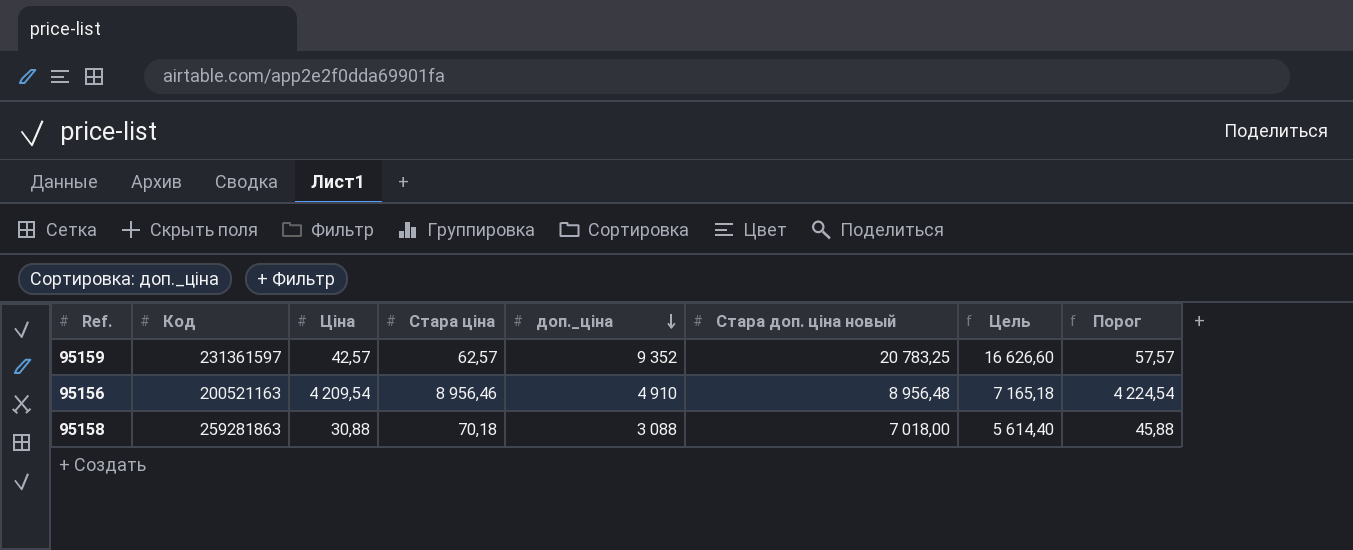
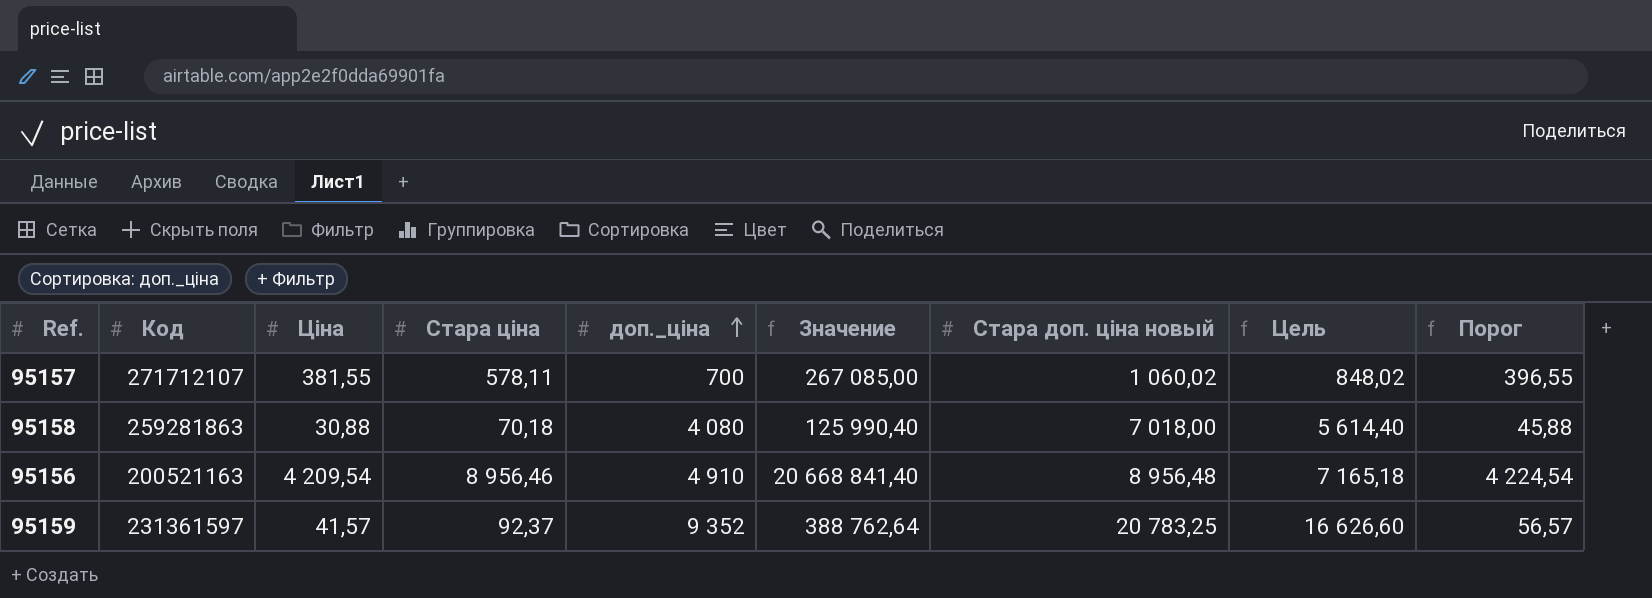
row order: доп._ціна descending -> доп._ціна ascending
column Значение | formula: none -> [Ціна] * [доп._ціна]
row 95157: none -> 271712107 | 381,55 | 578,11 | 700 | 267 085,00 | 1 060,02 | 848,02 | 396,55
95158 | доп._ціна: 3 088 -> 4 080
95159 | Ціна: 42,57 -> 41,57
95159 | Стара ціна: 62,57 -> 92,37
95159 | Порог: 57,57 -> 56,57

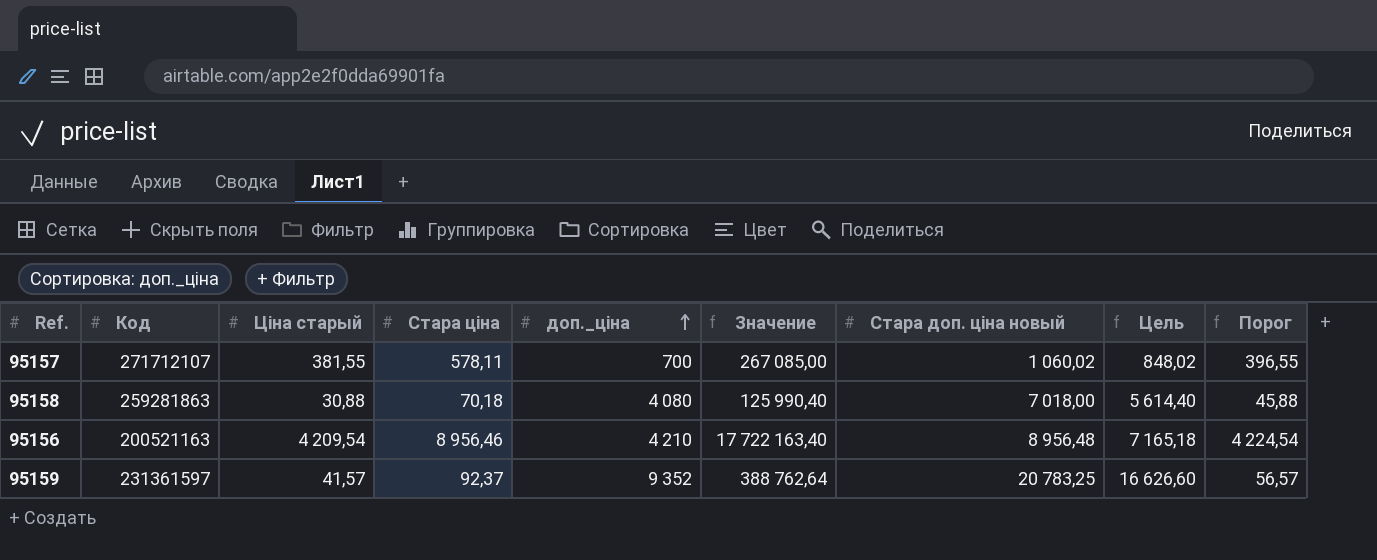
column name: Ціна -> Ціна старый
95156 | доп._ціна: 4 910 -> 4 210
95156 | Значение: 20 668 841,40 -> 17 722 163,40

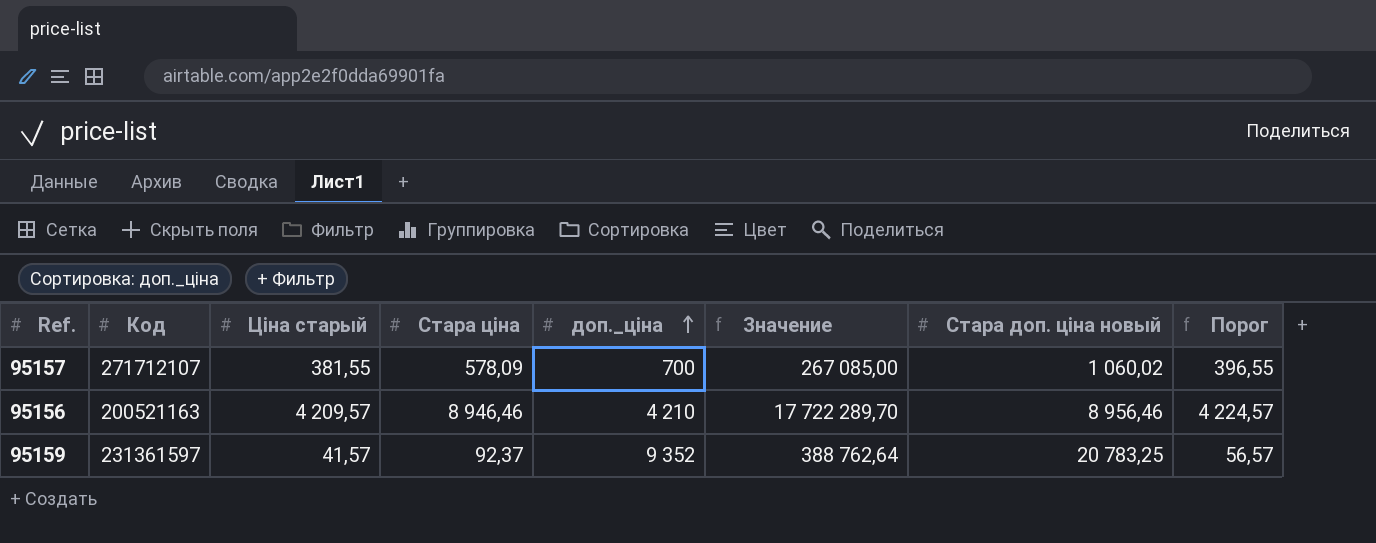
column Цель | formula: [Стара доп. ціна новый] * 0,8 -> none
row 95158: 259281863 | 30,88 | 70,18 | 4 080 | 125 990,40 | 7 018,00 | 5 614,40 | 45,88 -> none
95157 | Стара ціна: 578,11 -> 578,09
95156 | Ціна старый: 4 209,54 -> 4 209,57
95156 | Стара ціна: 8 956,46 -> 8 946,46
95156 | Значение: 17 722 163,40 -> 17 722 289,70
95156 | Стара доп. ціна новый: 8 956,48 -> 8 956,46
95156 | Порог: 4 224,54 -> 4 224,57

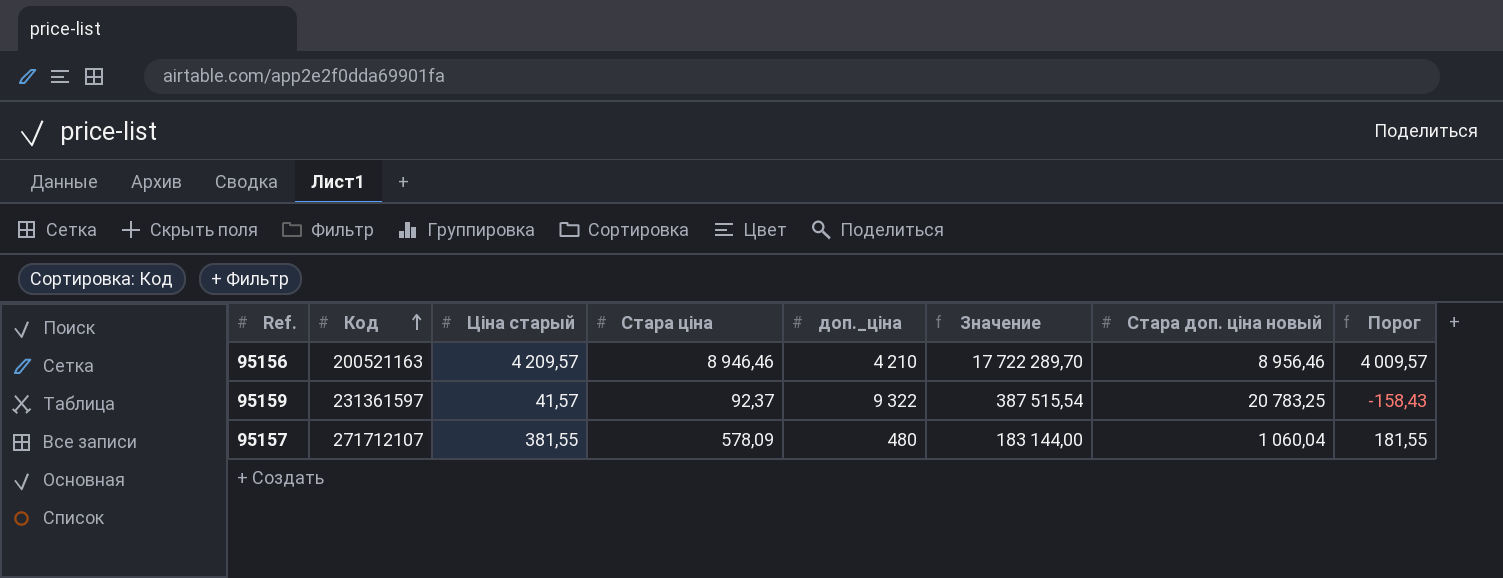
row order: доп._ціна ascending -> Код ascending
column Порог | formula: [Ціна старый] + 15 -> [Ціна старый] - 200
95159 | доп._ціна: 9 352 -> 9 322
95159 | Значение: 388 762,64 -> 387 515,54
95157 | доп._ціна: 700 -> 480
95157 | Значение: 267 085,00 -> 183 144,00
95157 | Стара доп. ціна новый: 1 060,02 -> 1 060,04

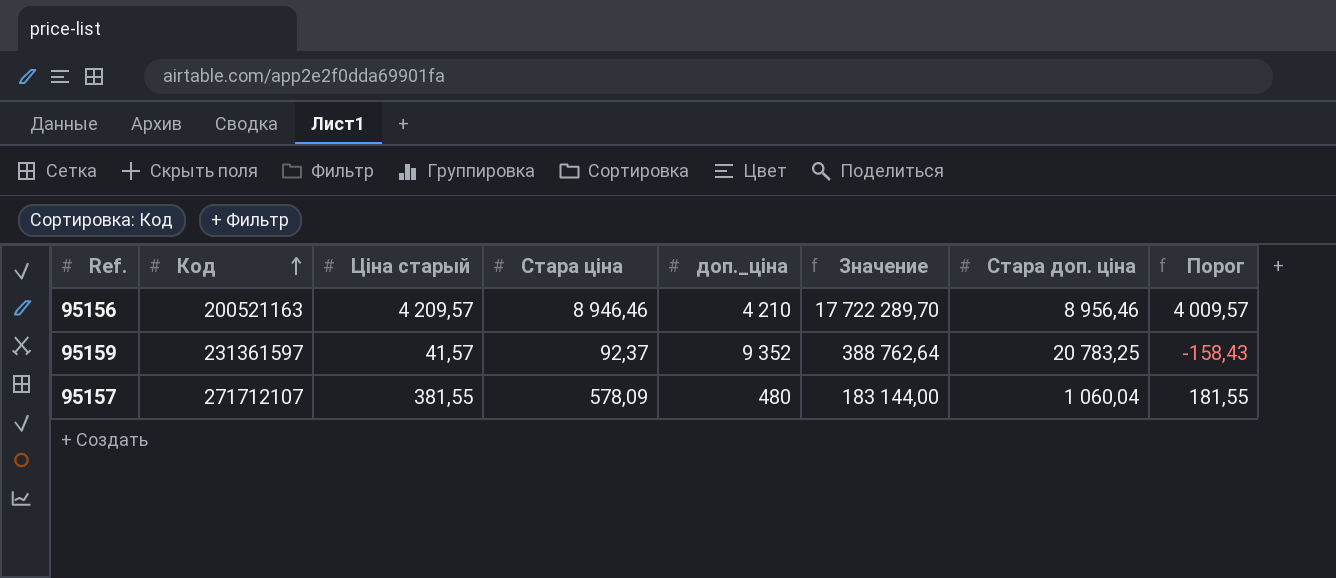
column name: Стара доп. ціна новый -> Стара доп. ціна
95159 | доп._ціна: 9 322 -> 9 352
95159 | Значение: 387 515,54 -> 388 762,64

